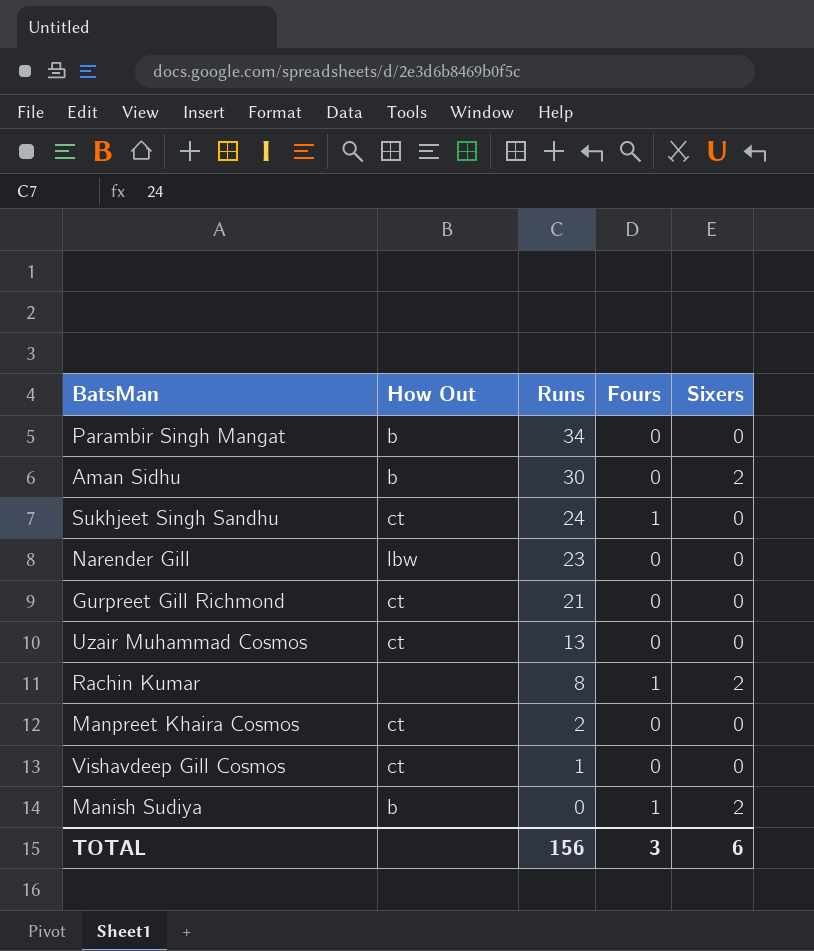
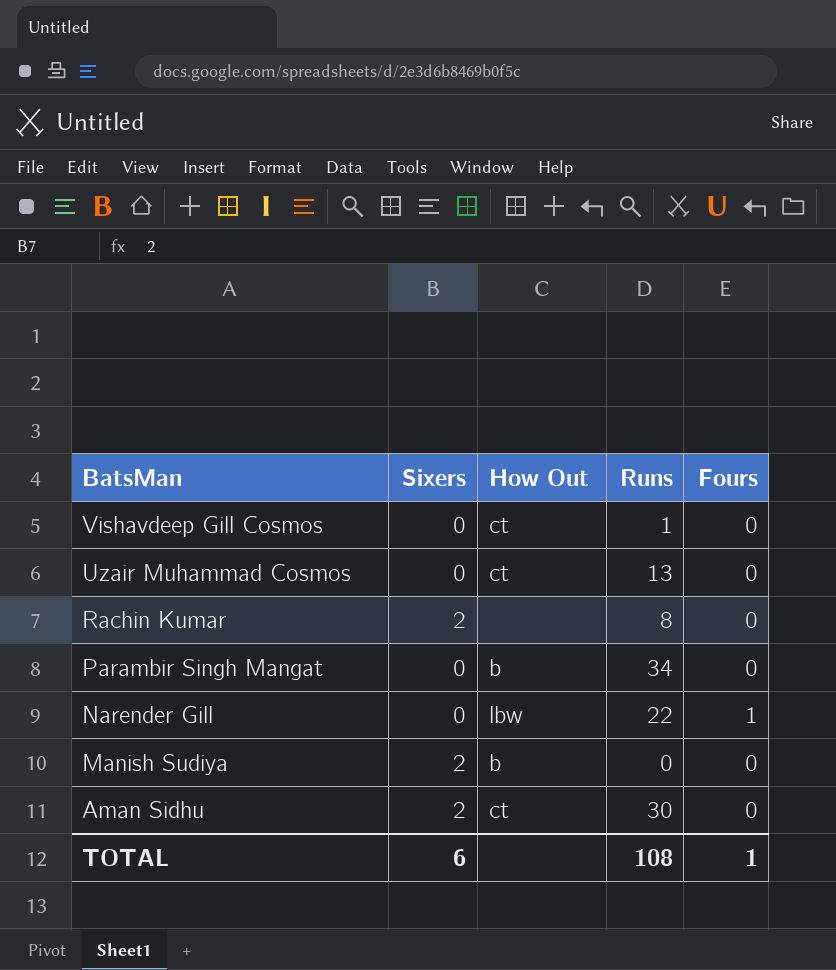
row order: Runs descending -> BatsMan descending
column Sixers | position: 5 -> 2
row Sukhjeet Singh Sandhu: ct | 24 | 1 | 0 -> none
row Gurpreet Gill Richmond: ct | 21 | 0 | 0 -> none
row Manpreet Khaira Cosmos: ct | 2 | 0 | 0 -> none
Rachin Kumar | Fours: 1 -> 0
Narender Gill | Runs: 23 -> 22
Narender Gill | Fours: 0 -> 1
Manish Sudiya | Fours: 1 -> 0
Aman Sidhu | How Out: b -> ct
TOTAL | Runs: 156 -> 108
TOTAL | Fours: 3 -> 1

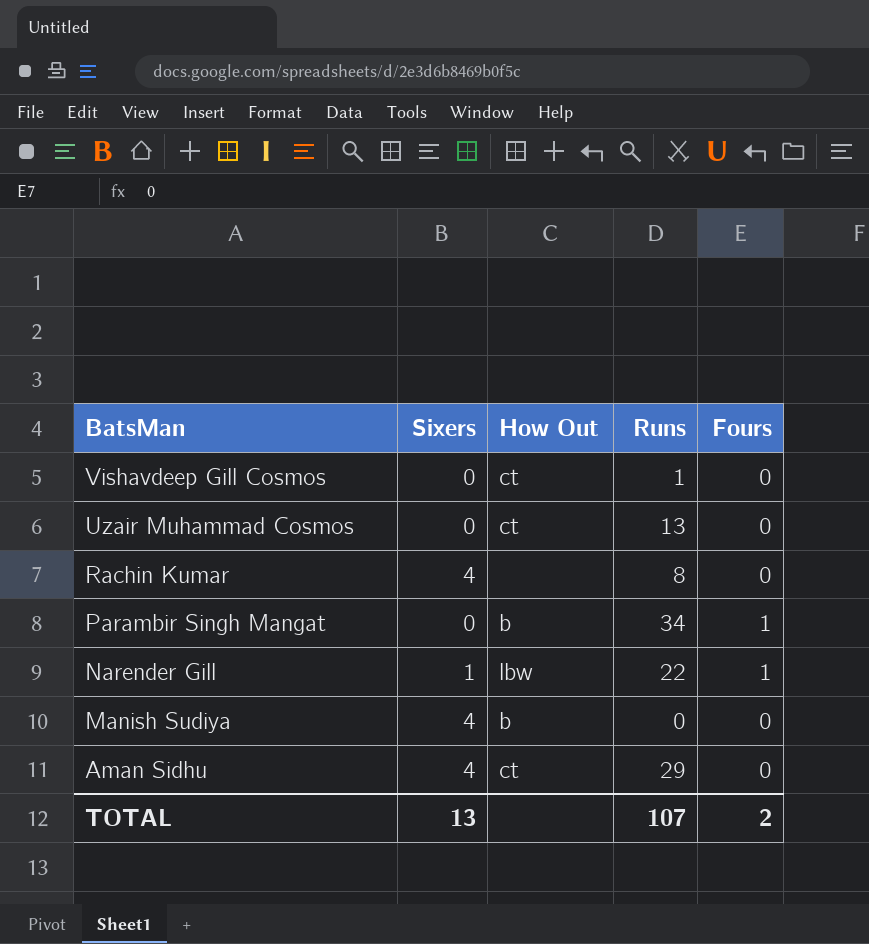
Rachin Kumar | Sixers: 2 -> 4
Parambir Singh Mangat | Fours: 0 -> 1
Narender Gill | Sixers: 0 -> 1
Manish Sudiya | Sixers: 2 -> 4
Aman Sidhu | Sixers: 2 -> 4
Aman Sidhu | Runs: 30 -> 29
TOTAL | Sixers: 6 -> 13
TOTAL | Runs: 108 -> 107
TOTAL | Fours: 1 -> 2

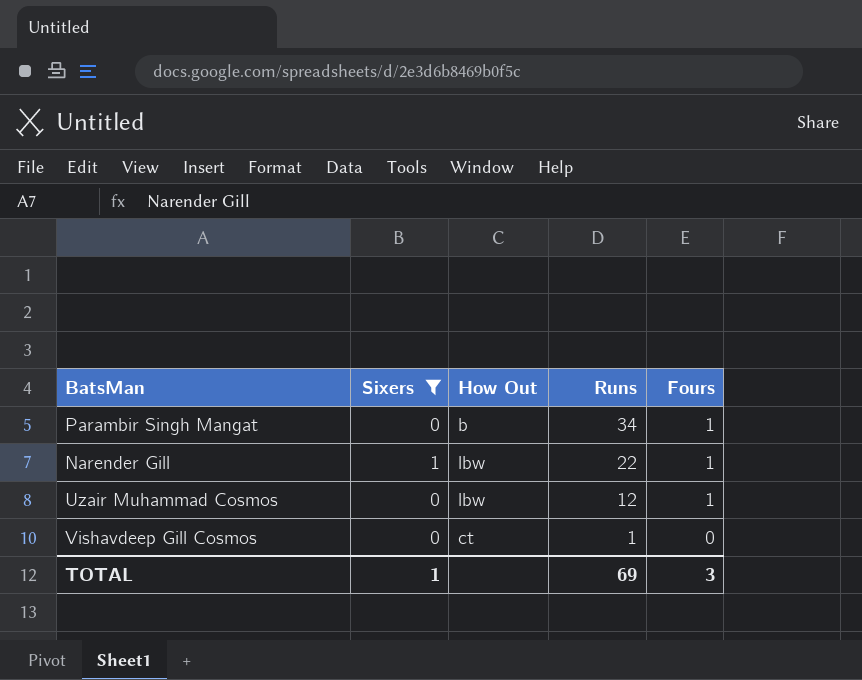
filter: none -> Sixers != 4
row order: BatsMan descending -> Runs descending
Uzair Muhammad Cosmos | How Out: ct -> lbw
Uzair Muhammad Cosmos | Runs: 13 -> 12
Uzair Muhammad Cosmos | Fours: 0 -> 1
TOTAL | Sixers: 13 -> 1
TOTAL | Runs: 107 -> 69
TOTAL | Fours: 2 -> 3

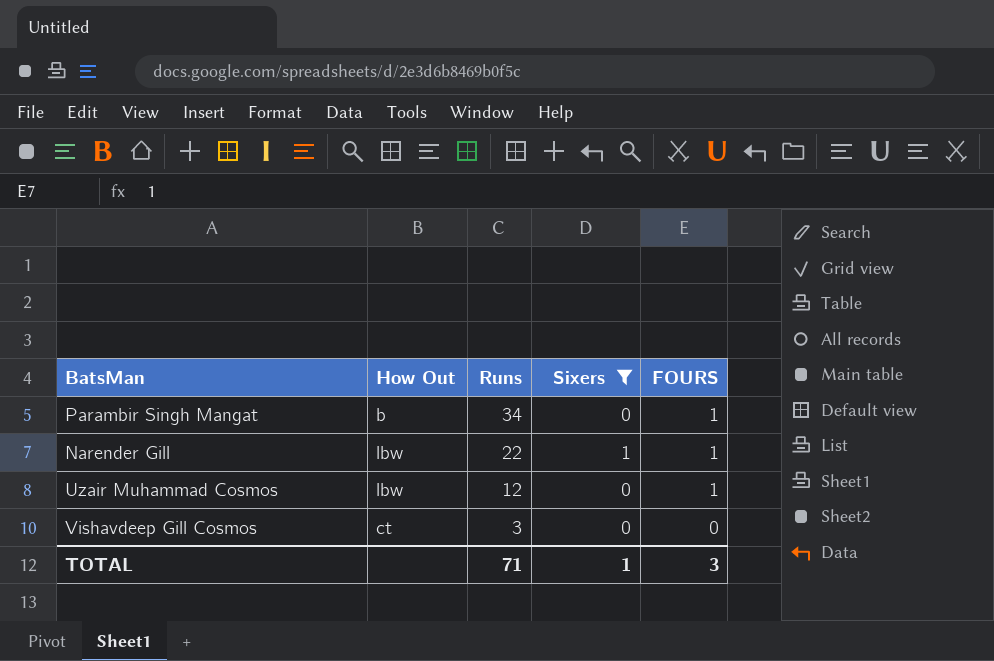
column Sixers | position: 2 -> 4
column name: Fours -> FOURS
Vishavdeep Gill Cosmos | Runs: 1 -> 3
TOTAL | Runs: 69 -> 71

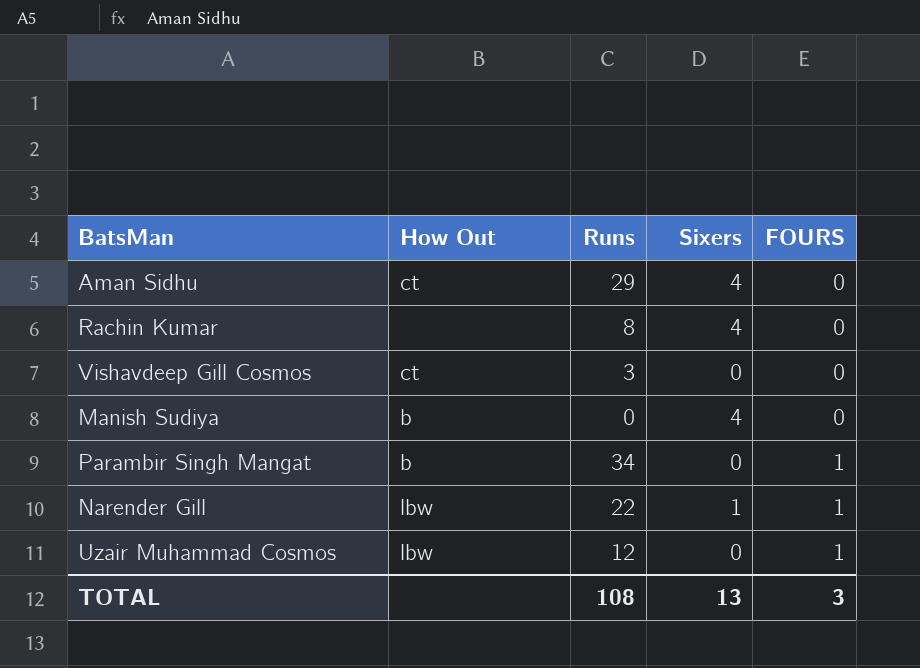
filter: Sixers != 4 -> none
row order: Runs descending -> FOURS ascending
TOTAL | Runs: 71 -> 108
TOTAL | Sixers: 1 -> 13

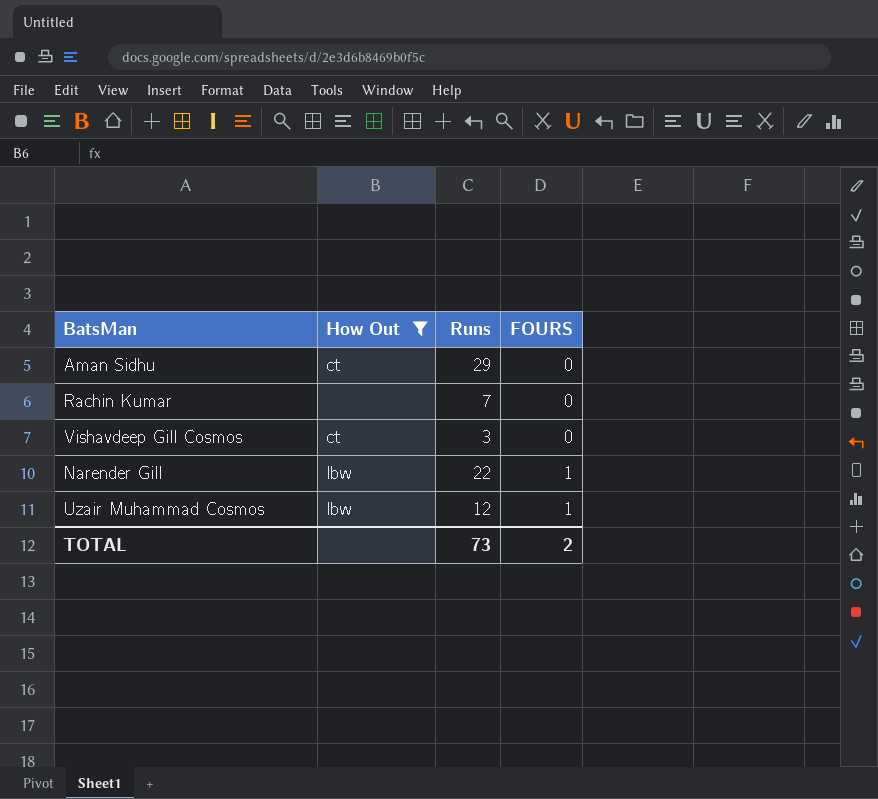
filter: none -> How Out != b
column Sixers | position: 4 -> none
Rachin Kumar | Runs: 8 -> 7
TOTAL | Runs: 108 -> 73
TOTAL | FOURS: 3 -> 2

